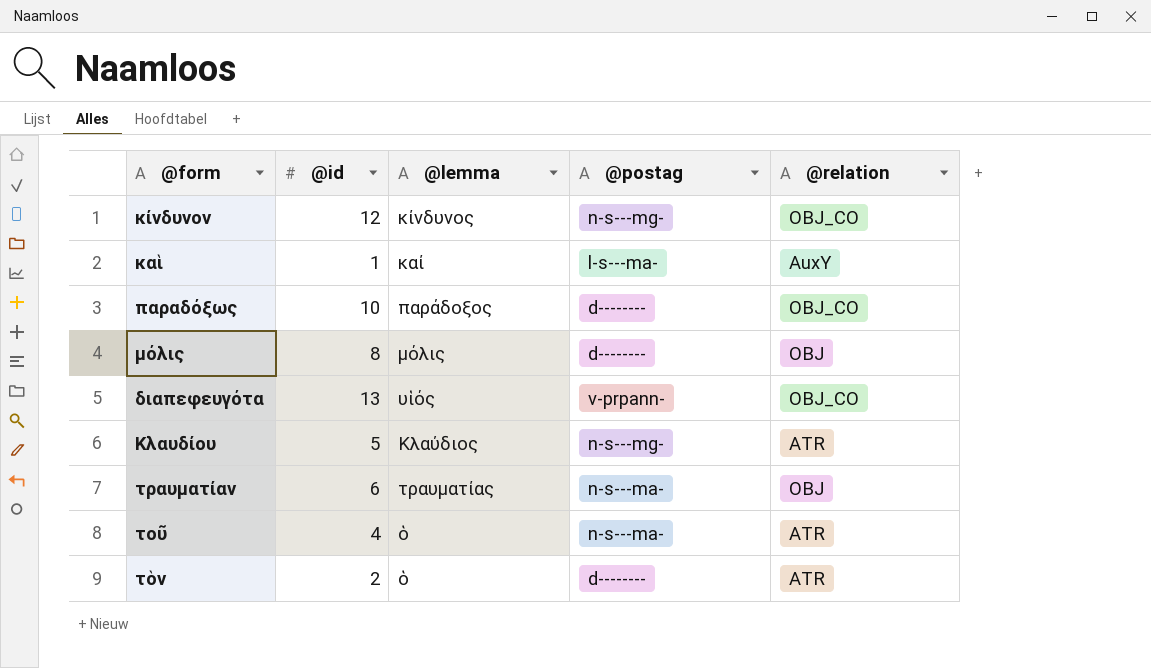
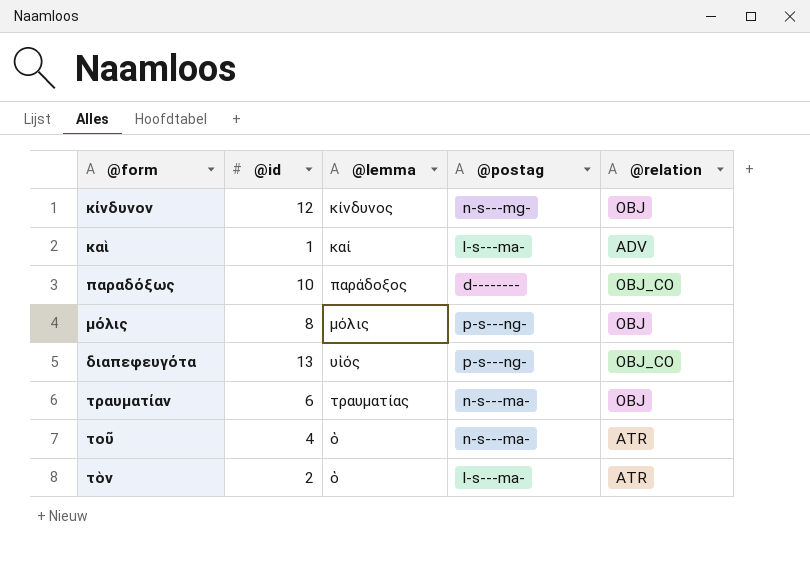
row Κλαυδίου: 5 | Κλαύδιος | n-s---mg- | ATR -> none
κίνδυνον | @relation: OBJ_CO -> OBJ
καὶ | @relation: AuxY -> ADV
μόλις | @postag: d-------- -> p-s---ng-
διαπεφευγότα | @postag: v-prpann- -> p-s---ng-
τὸν | @postag: d-------- -> l-s---ma-

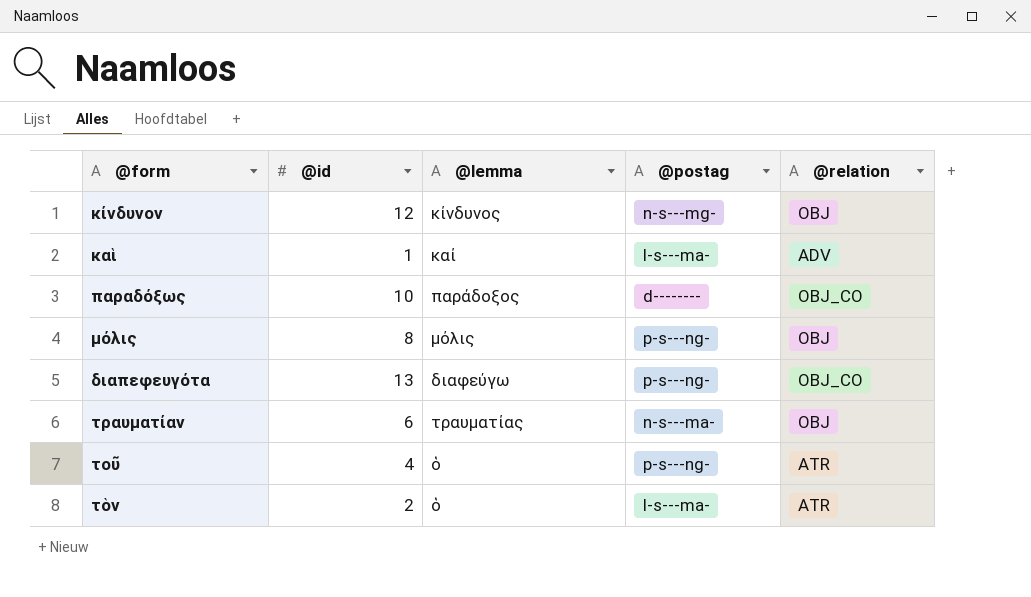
διαπεφευγότα | @lemma: υἱός -> διαφεύγω
τοῦ | @postag: n-s---ma- -> p-s---ng-

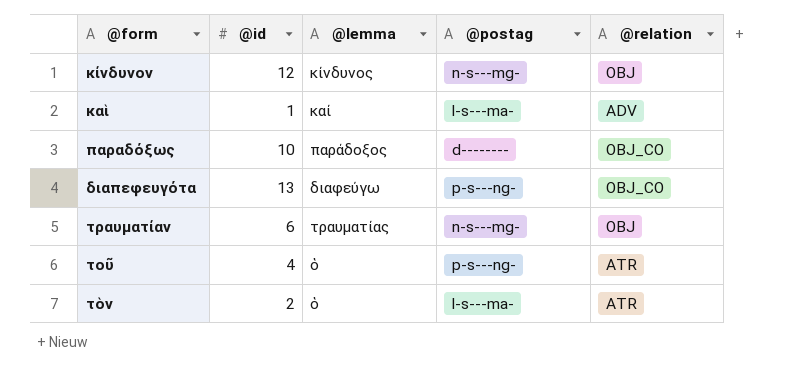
row μόλις: 8 | μόλις | p-s---ng- | OBJ -> none
τραυματίαν | @postag: n-s---ma- -> n-s---mg-

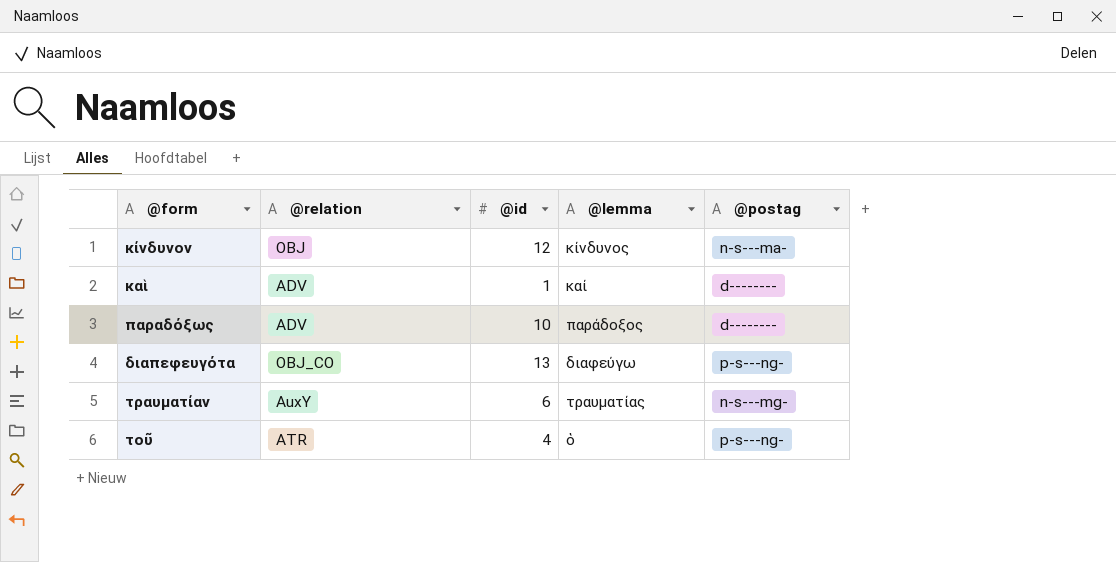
column @relation | position: 5 -> 2
row τὸν: 2 | ὁ | l-s---ma- | ATR -> none
κίνδυνον | @postag: n-s---mg- -> n-s---ma-
καὶ | @postag: l-s---ma- -> d--------
παραδόξως | @relation: OBJ_CO -> ADV
τραυματίαν | @relation: OBJ -> AuxY

